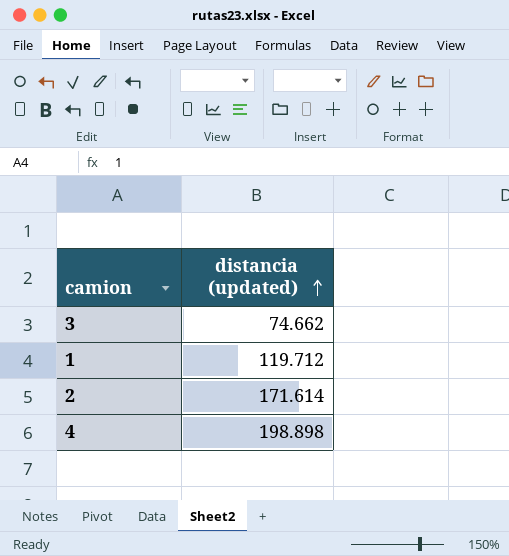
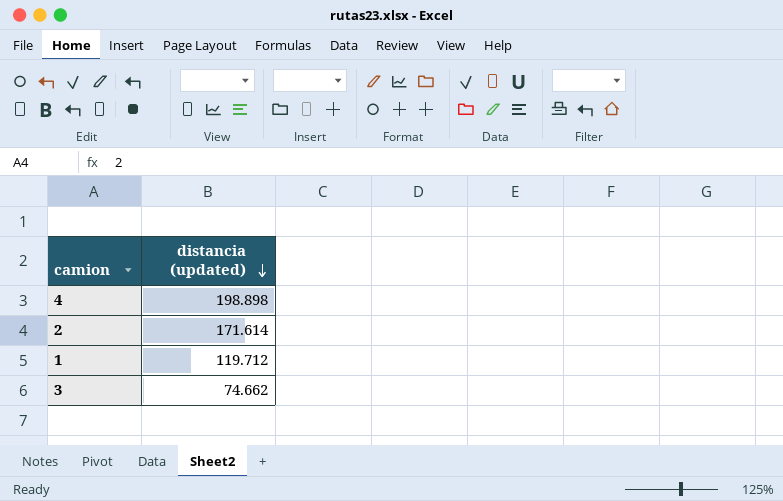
row order: distancia (updated) ascending -> distancia (updated) descending

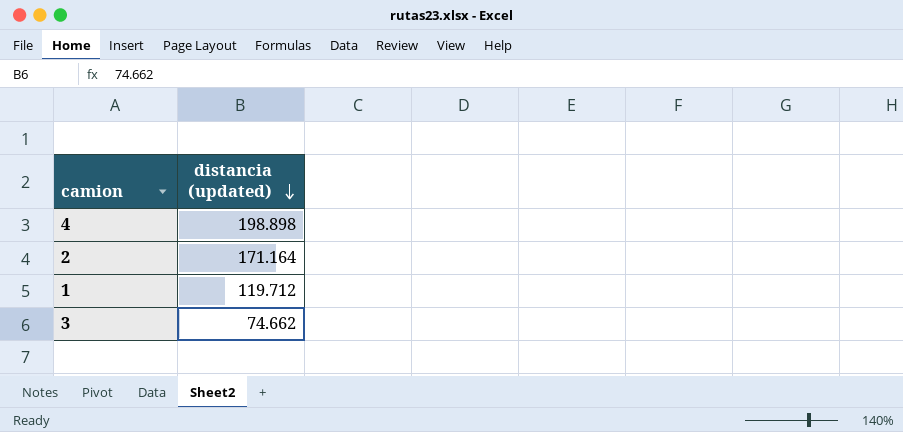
2 | distancia (updated): 171.614 -> 171.164

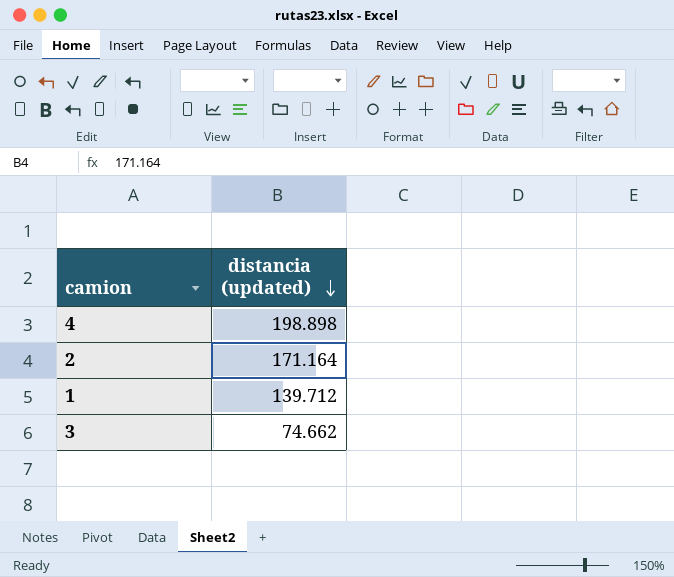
1 | distancia (updated): 119.712 -> 139.712

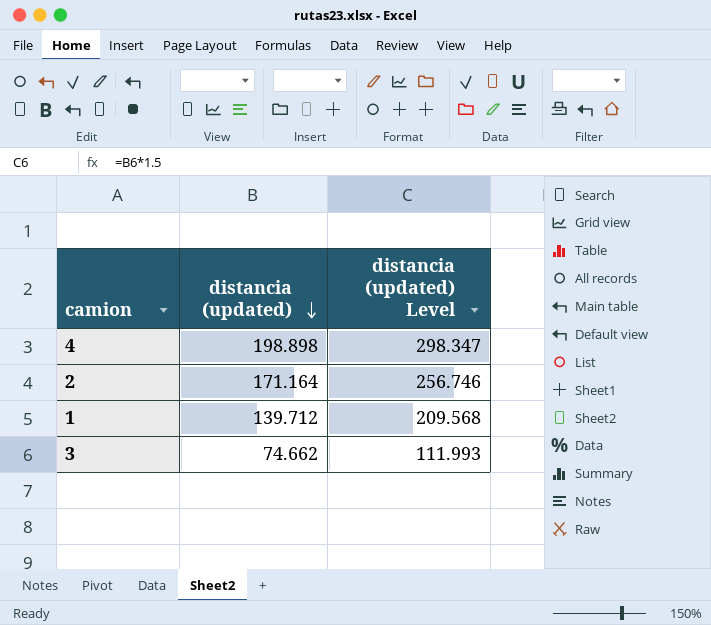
column distancia (updated) Level | formula: none -> [distancia (updated)] * 1.5

